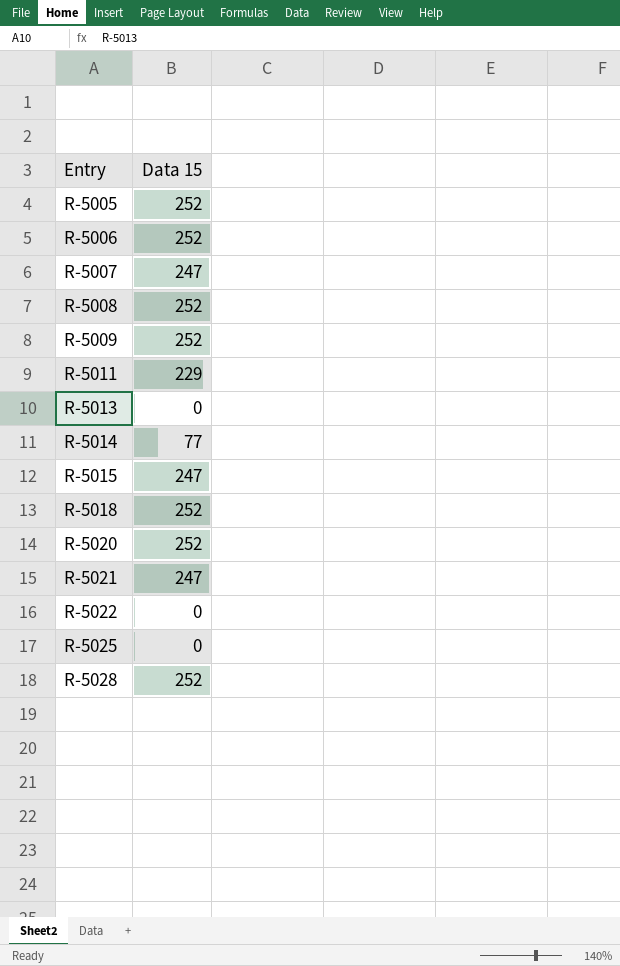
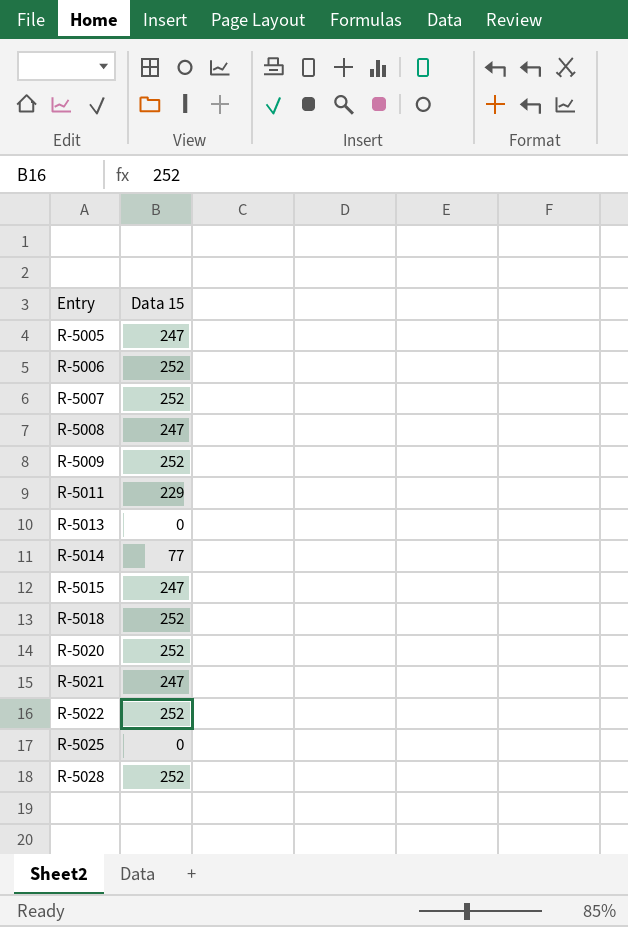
R-5005 | Data 15: 252 -> 247
R-5007 | Data 15: 247 -> 252
R-5008 | Data 15: 252 -> 247
R-5022 | Data 15: 0 -> 252

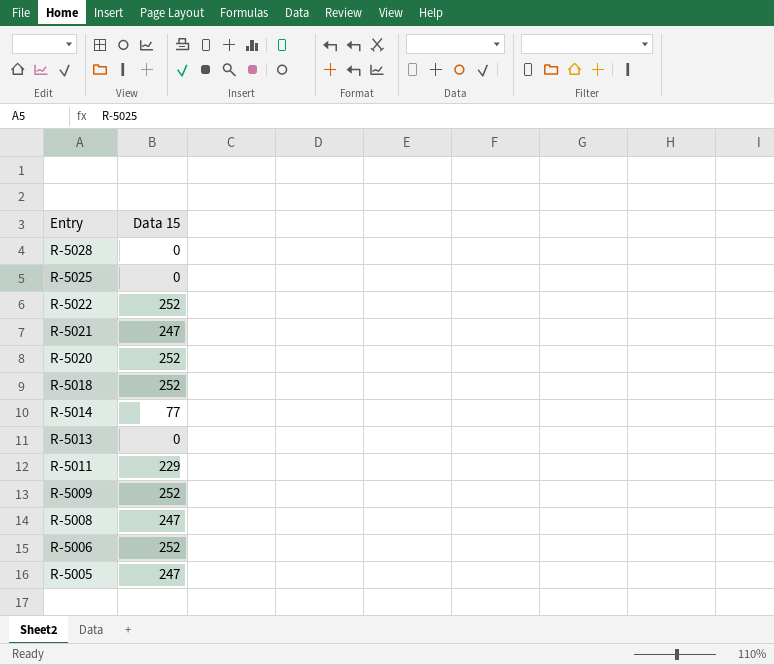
row order: Entry ascending -> Entry descending
row R-5007: 252 -> none
row R-5015: 247 -> none
R-5028 | Data 15: 252 -> 0

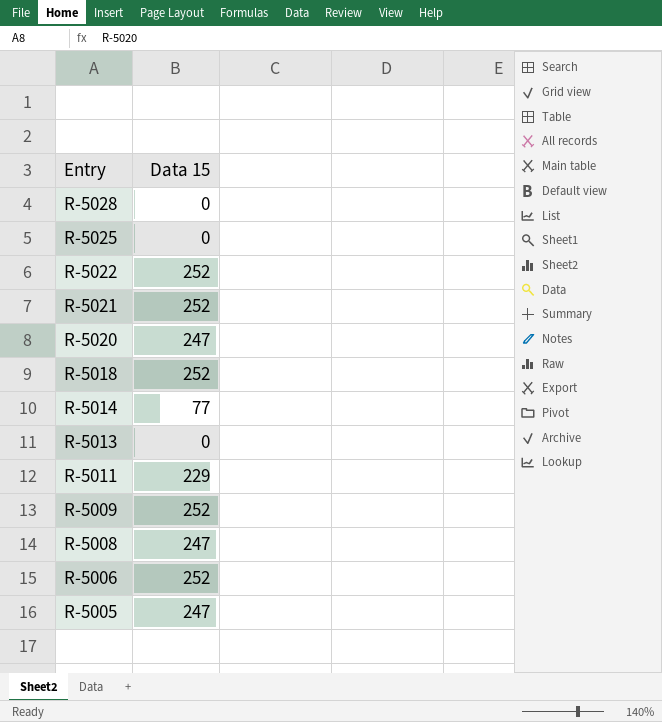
R-5021 | Data 15: 247 -> 252
R-5020 | Data 15: 252 -> 247

